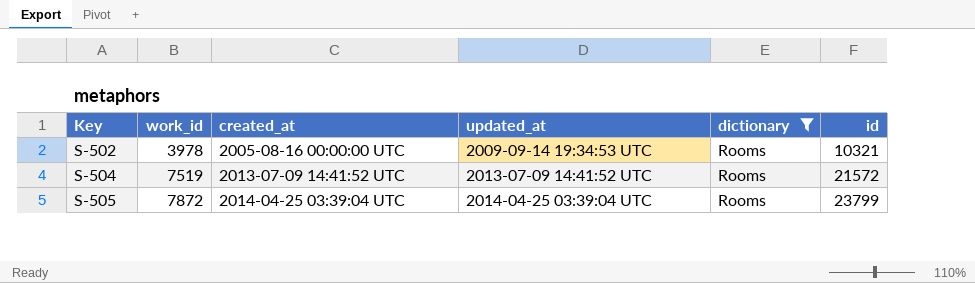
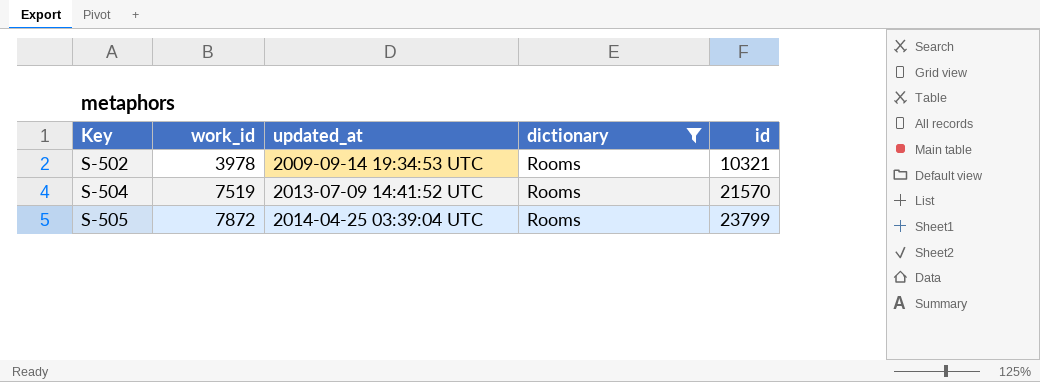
column created_at | position: 3 -> none
S-504 | id: 21572 -> 21570

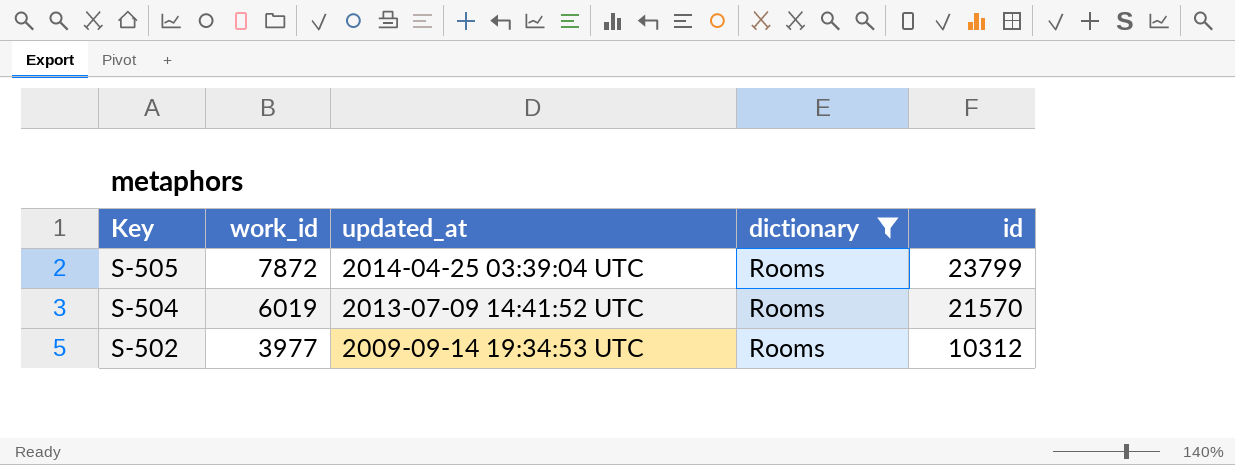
row order: Key ascending -> Key descending
S-504 | work_id: 7519 -> 6019
S-502 | work_id: 3978 -> 3977
S-502 | id: 10321 -> 10312

